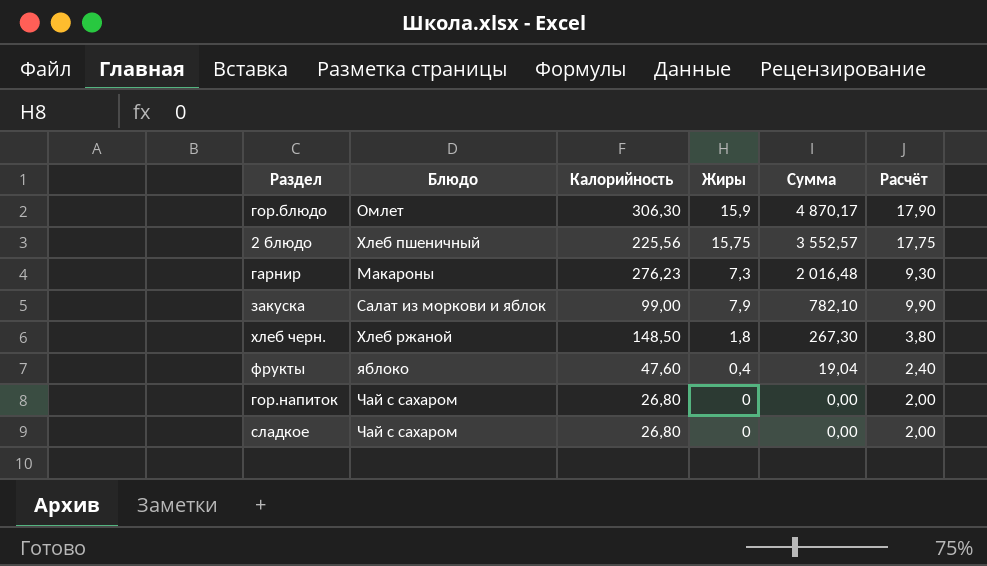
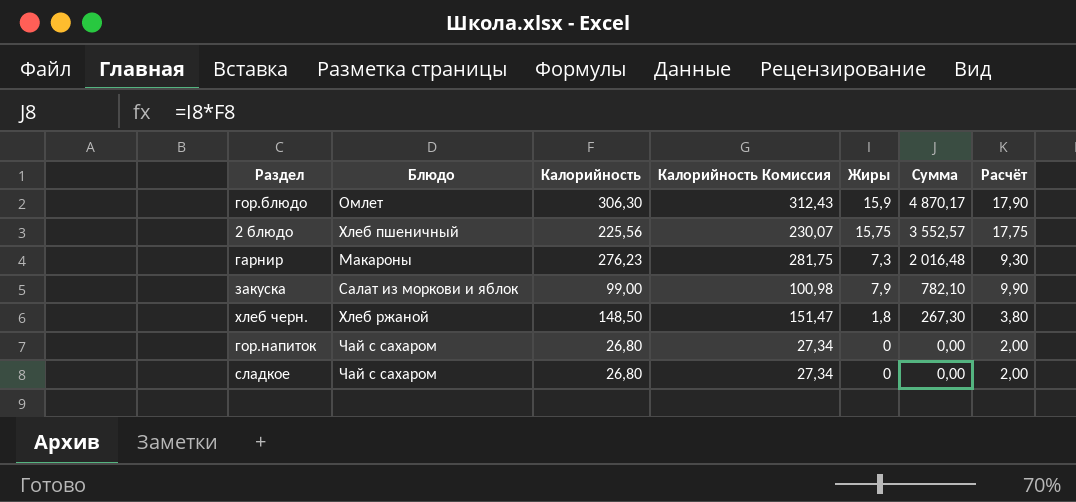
column Калорийность Комиссия | formula: none -> [Калорийность] * 1,02
row фрукты: яблоко | 47,60 | 0,4 | 19,04 | 2,40 -> none

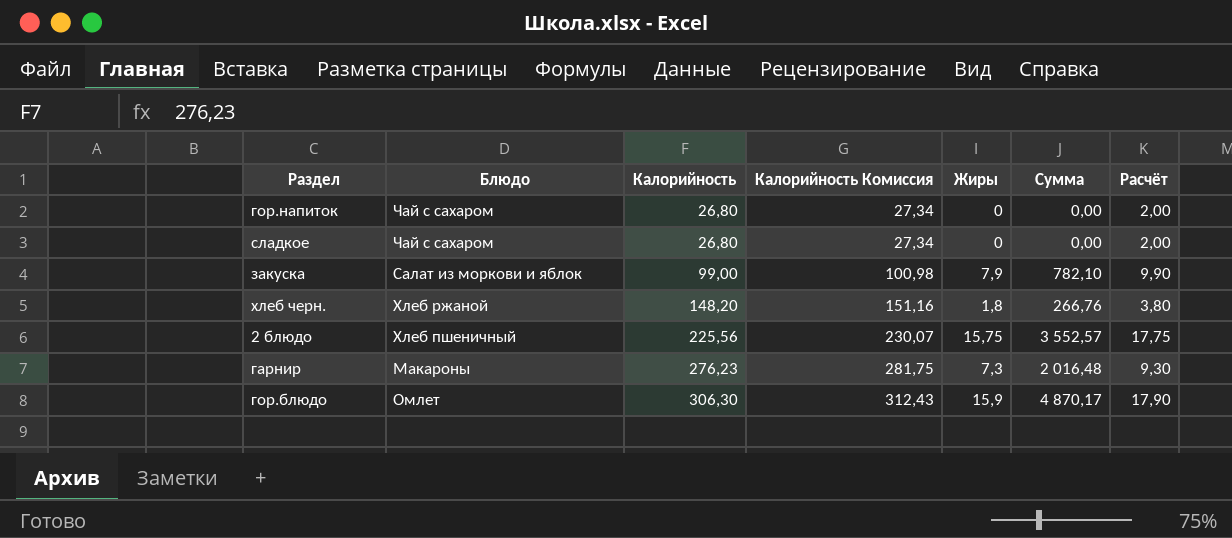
row order: Сумма descending -> Калорийность ascending
хлеб черн. | Калорийность: 148,50 -> 148,20
хлеб черн. | Калорийность Комиссия: 151,47 -> 151,16
хлеб черн. | Сумма: 267,30 -> 266,76

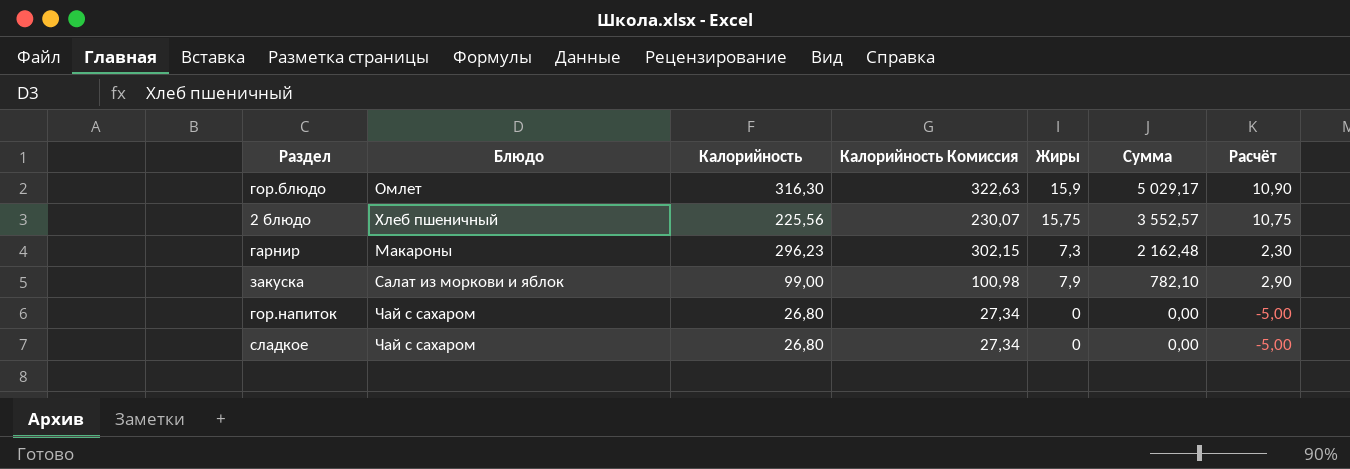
row order: Калорийность ascending -> Сумма descending
column Расчёт | formula: [Жиры] + 2 -> [Жиры] - 5
row хлеб черн.: Хлеб ржаной | 148,20 | 151,16 | 1,8 | 266,76 | 3,80 -> none
гор.блюдо | Калорийность: 306,30 -> 316,30
гор.блюдо | Калорийность Комиссия: 312,43 -> 322,63
гор.блюдо | Сумма: 4 870,17 -> 5 029,17
гарнир | Калорийность: 276,23 -> 296,23
гарнир | Калорийность Комиссия: 281,75 -> 302,15
гарнир | Сумма: 2 016,48 -> 2 162,48

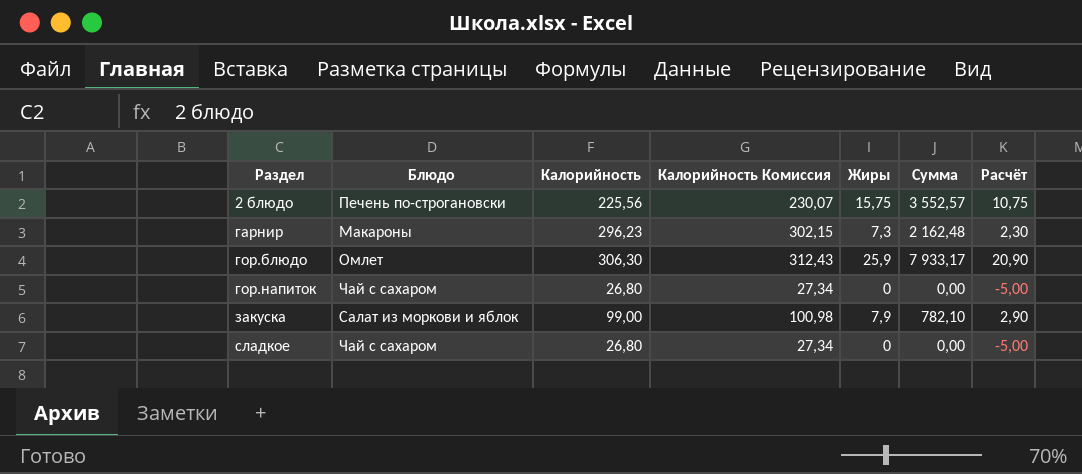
row order: Сумма descending -> Раздел ascending
2 блюдо | Блюдо: Хлеб пшеничный -> Печень по-строгановски
гор.блюдо | Калорийность: 316,30 -> 306,30
гор.блюдо | Калорийность Комиссия: 322,63 -> 312,43
гор.блюдо | Жиры: 15,9 -> 25,9
гор.блюдо | Сумма: 5 029,17 -> 7 933,17
гор.блюдо | Расчёт: 10,90 -> 20,90

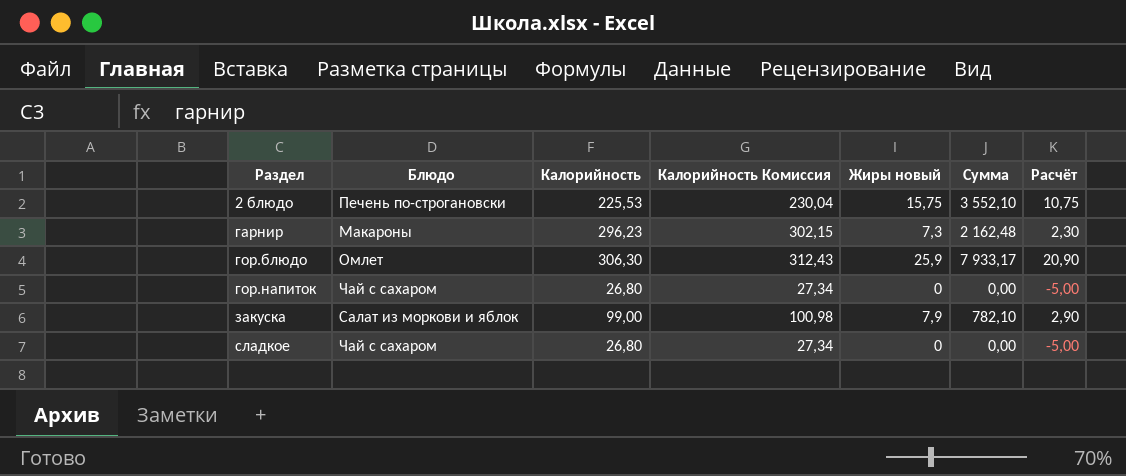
column name: Жиры -> Жиры новый
2 блюдо | Калорийность: 225,56 -> 225,53
2 блюдо | Калорийность Комиссия: 230,07 -> 230,04
2 блюдо | Сумма: 3 552,57 -> 3 552,10

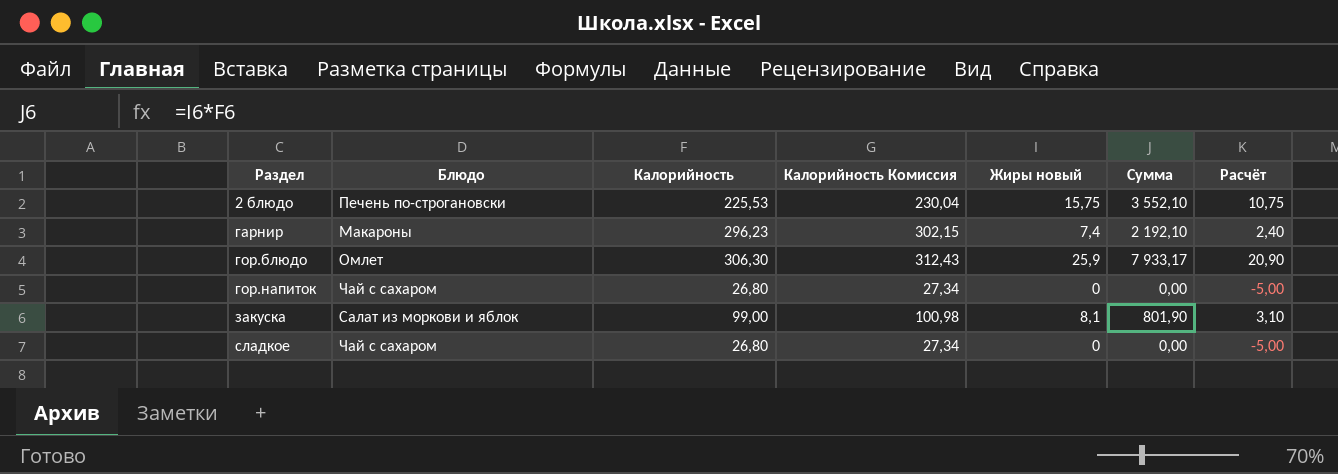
гарнир | Жиры новый: 7,3 -> 7,4
гарнир | Сумма: 2 162,48 -> 2 192,10
гарнир | Расчёт: 2,30 -> 2,40
закуска | Жиры новый: 7,9 -> 8,1
закуска | Сумма: 782,10 -> 801,90
закуска | Расчёт: 2,90 -> 3,10

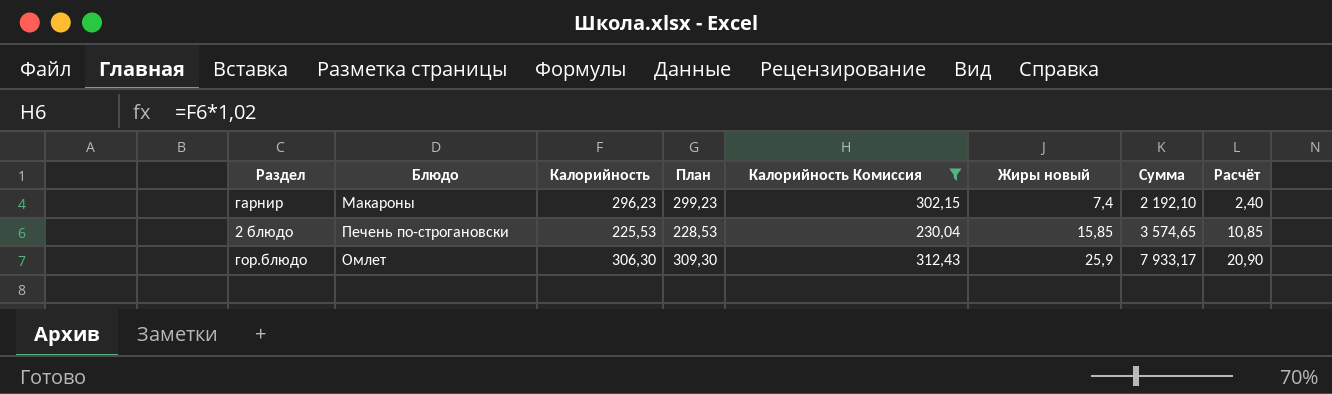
filter: none -> Калорийность Комиссия >= 230,04
row order: Раздел ascending -> Жиры новый ascending
column План | formula: none -> [Калорийность] + 3
2 блюдо | Жиры новый: 15,75 -> 15,85
2 блюдо | Сумма: 3 552,10 -> 3 574,65
2 блюдо | Расчёт: 10,75 -> 10,85

